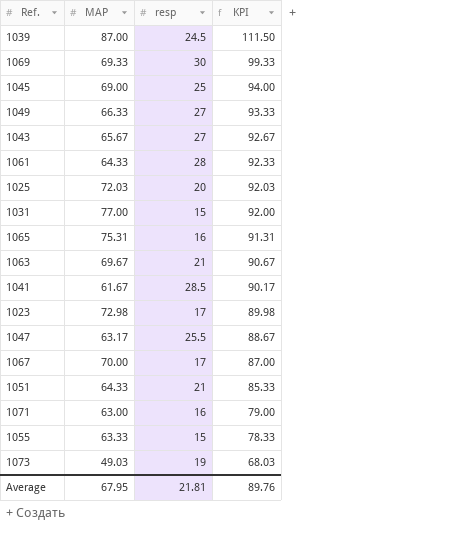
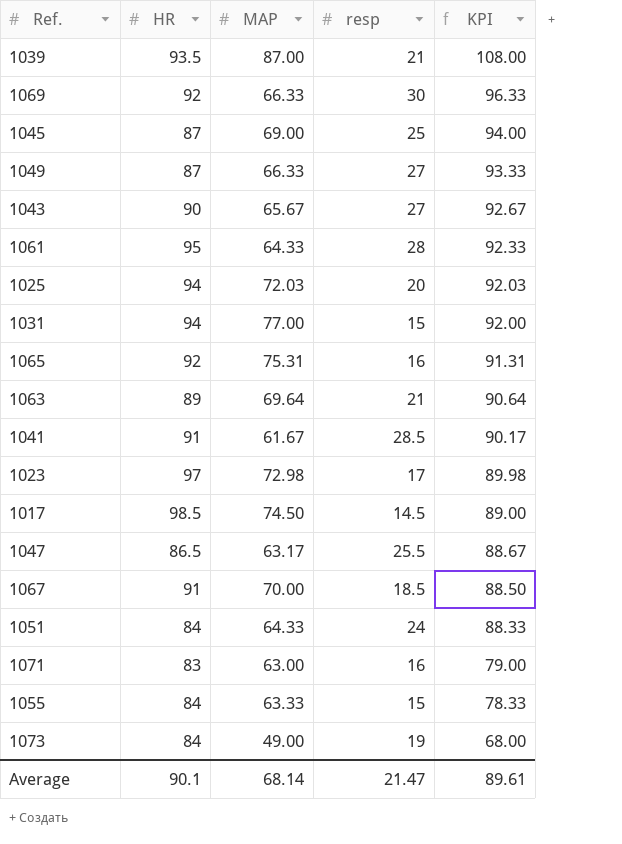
column HR | position: none -> 2
1039 | resp: 24.5 -> 21
1039 | KPI: 111.50 -> 108.00
1069 | MAP: 69.33 -> 66.33
1069 | KPI: 99.33 -> 96.33
1063 | MAP: 69.67 -> 69.64
1063 | KPI: 90.67 -> 90.64
row 1017: none -> 98.5 | 74.50 | 14.5 | 89.00
1067 | resp: 17 -> 18.5
1067 | KPI: 87.00 -> 88.50
1051 | resp: 21 -> 24
1051 | KPI: 85.33 -> 88.33
1073 | MAP: 49.03 -> 49.00
1073 | KPI: 68.03 -> 68.00
Average | MAP: 67.95 -> 68.14
Average | resp: 21.81 -> 21.47
Average | KPI: 89.76 -> 89.61

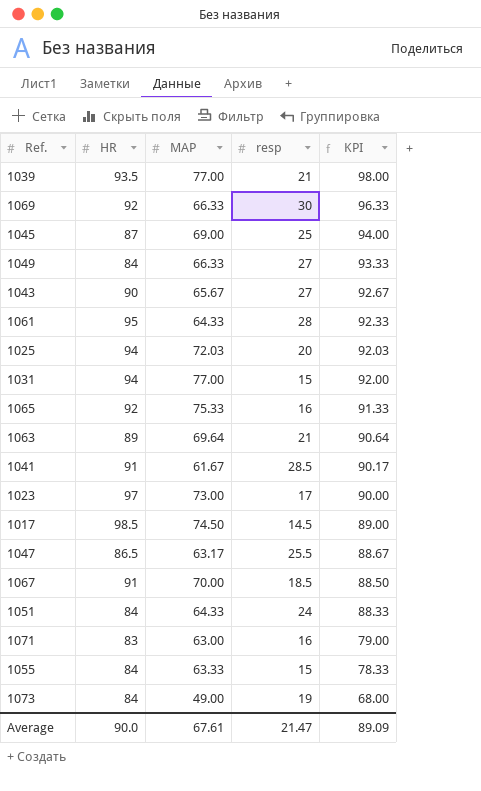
1039 | MAP: 87.00 -> 77.00
1039 | KPI: 108.00 -> 98.00
1049 | HR: 87 -> 84
1065 | MAP: 75.31 -> 75.33
1065 | KPI: 91.31 -> 91.33
1023 | MAP: 72.98 -> 73.00
1023 | KPI: 89.98 -> 90.00
Average | HR: 90.1 -> 90.0
Average | MAP: 68.14 -> 67.61
Average | KPI: 89.61 -> 89.09

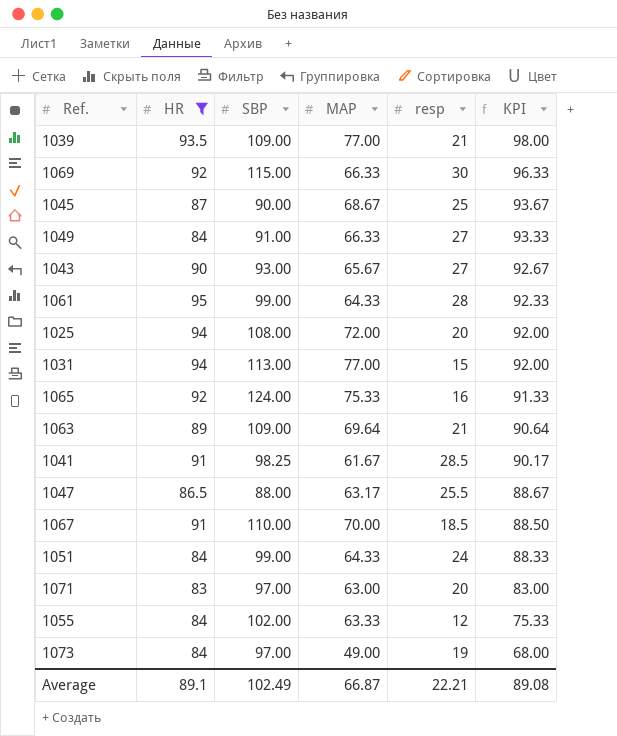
filter: none -> HR <= 95
column SBP | position: none -> 3
1045 | MAP: 69.00 -> 68.67
1045 | KPI: 94.00 -> 93.67
1025 | MAP: 72.03 -> 72.00
1025 | KPI: 92.03 -> 92.00
1071 | resp: 16 -> 20
1071 | KPI: 79.00 -> 83.00
1055 | resp: 15 -> 12
1055 | KPI: 78.33 -> 75.33
Average | HR: 90.0 -> 89.1
Average | MAP: 67.61 -> 66.87
Average | resp: 21.47 -> 22.21
Average | KPI: 89.09 -> 89.08

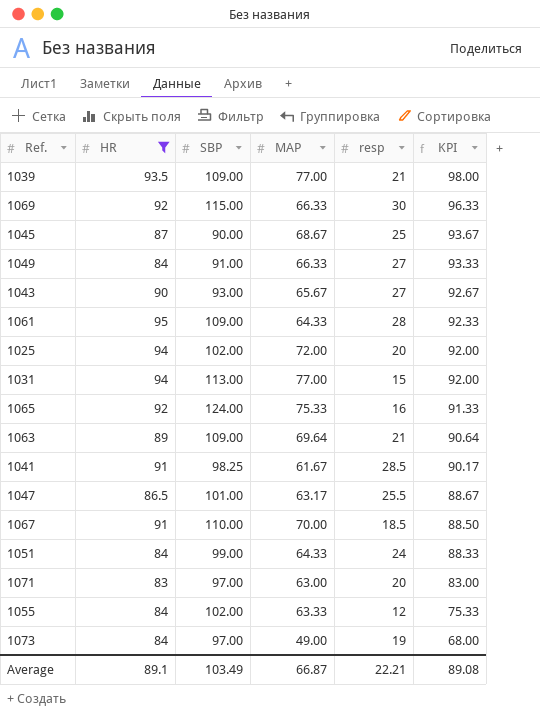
1061 | SBP: 99.00 -> 109.00
1025 | SBP: 108.00 -> 102.00
1047 | SBP: 88.00 -> 101.00
Average | SBP: 102.49 -> 103.49

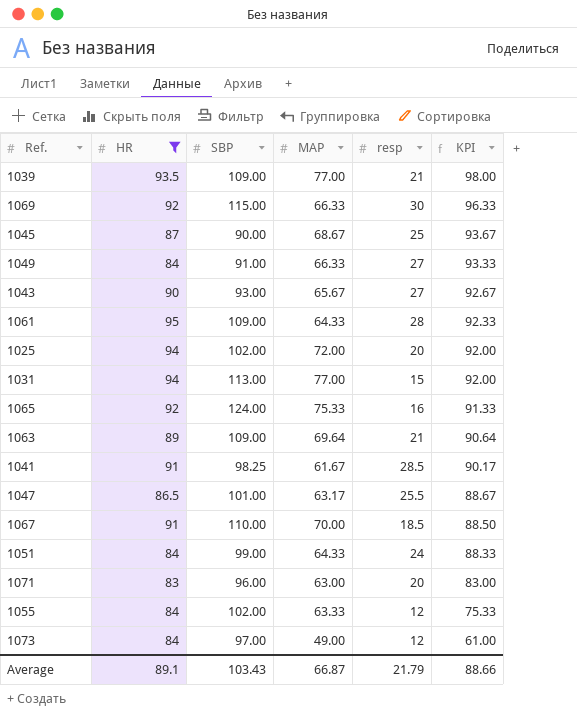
1071 | SBP: 97.00 -> 96.00
1073 | resp: 19 -> 12
1073 | KPI: 68.00 -> 61.00
Average | SBP: 103.49 -> 103.43
Average | resp: 22.21 -> 21.79
Average | KPI: 89.08 -> 88.66

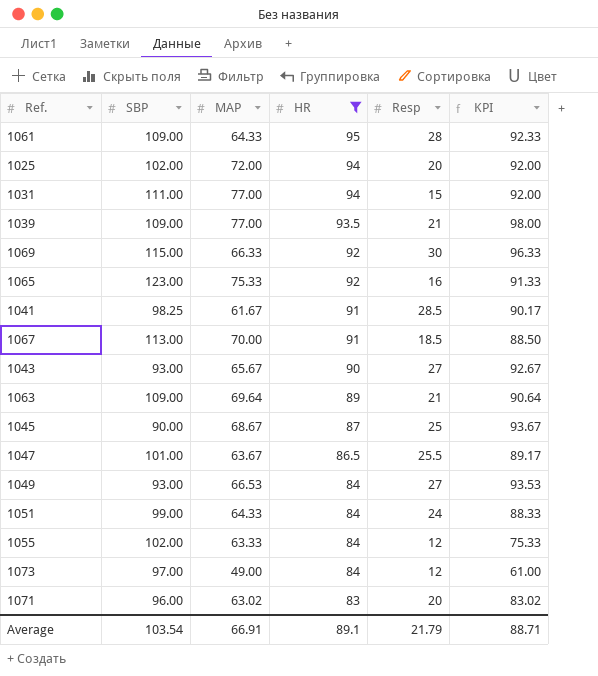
row order: KPI descending -> HR descending
column HR | position: 2 -> 4
column name: resp -> Resp
1031 | SBP: 113.00 -> 111.00
1065 | SBP: 124.00 -> 123.00
1067 | SBP: 110.00 -> 113.00
1047 | MAP: 63.17 -> 63.67
1047 | KPI: 88.67 -> 89.17
1049 | SBP: 91.00 -> 93.00
1049 | MAP: 66.33 -> 66.53
1049 | KPI: 93.33 -> 93.53
1071 | MAP: 63.00 -> 63.02
1071 | KPI: 83.00 -> 83.02
Average | SBP: 103.43 -> 103.54
Average | MAP: 66.87 -> 66.91
Average | KPI: 88.66 -> 88.71

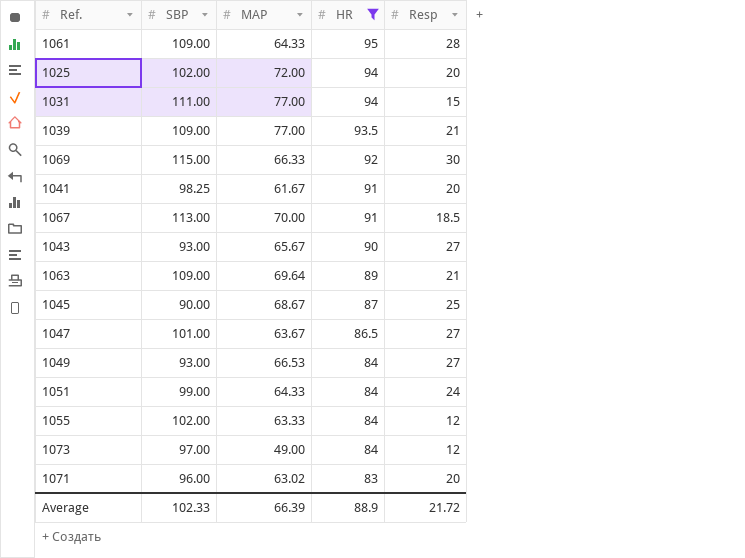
column KPI | formula: [MAP] + [Resp] -> none
row 1065: 123.00 | 75.33 | 92 | 16 | 91.33 -> none
1041 | Resp: 28.5 -> 20
1047 | Resp: 25.5 -> 27
Average | SBP: 103.54 -> 102.33
Average | MAP: 66.91 -> 66.39
Average | HR: 89.1 -> 88.9
Average | Resp: 21.79 -> 21.72

